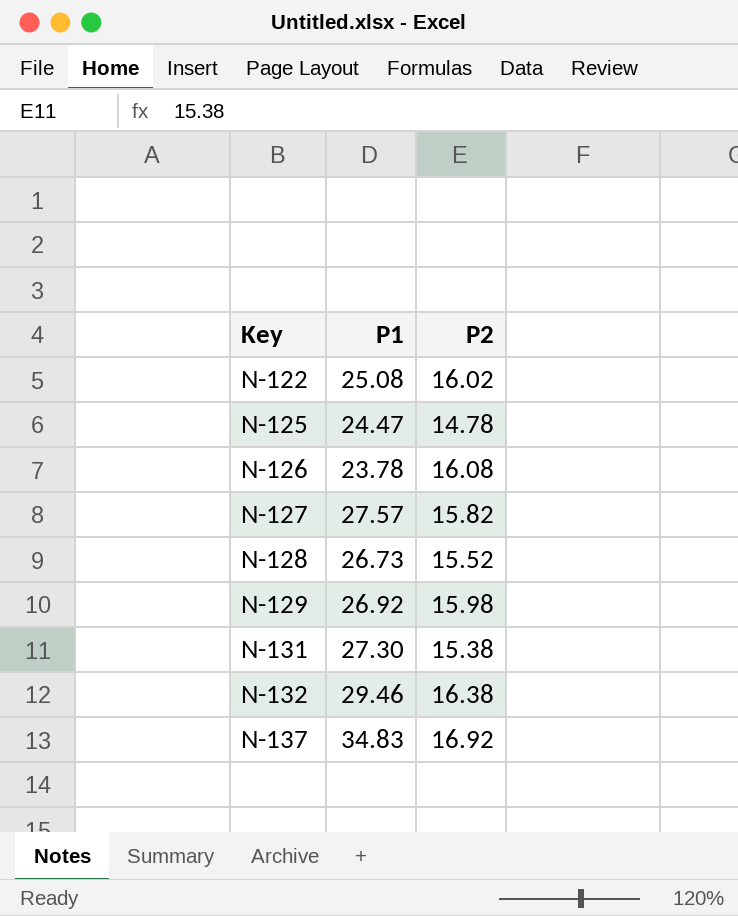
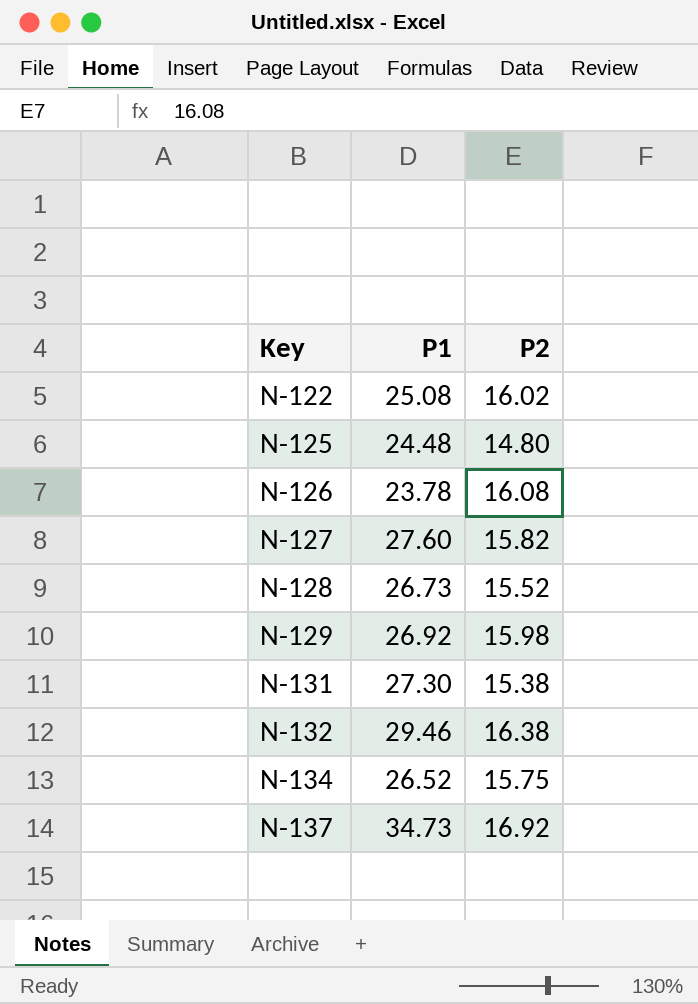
N-125 | P1: 24.47 -> 24.48
N-125 | P2: 14.78 -> 14.80
N-127 | P1: 27.57 -> 27.60
row N-134: none -> 26.52 | 15.75
N-137 | P1: 34.83 -> 34.73

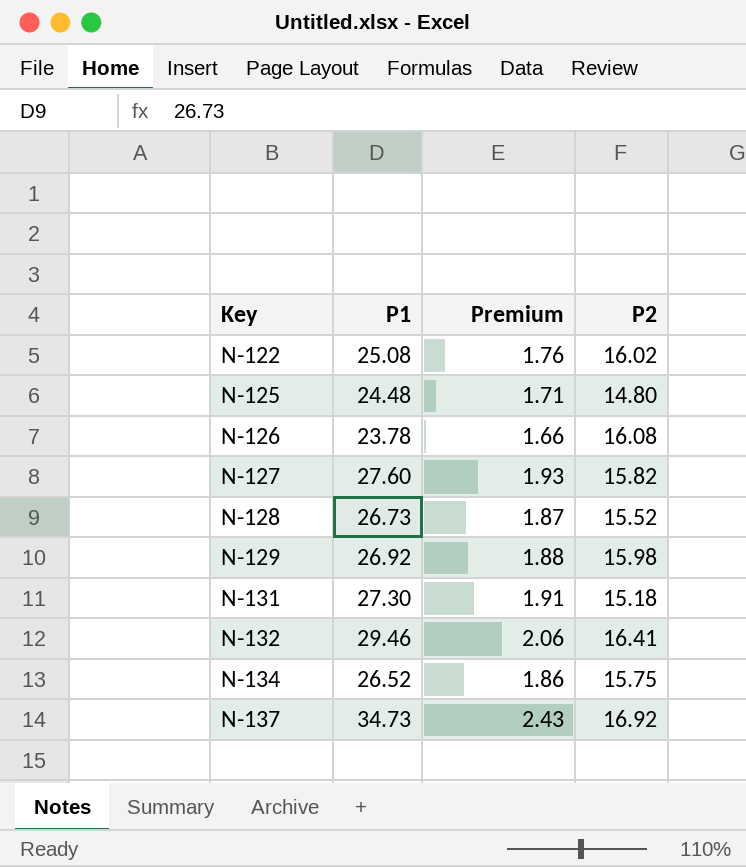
column Premium | formula: none -> [P1] * 0.07
N-131 | P2: 15.38 -> 15.18
N-132 | P2: 16.38 -> 16.41

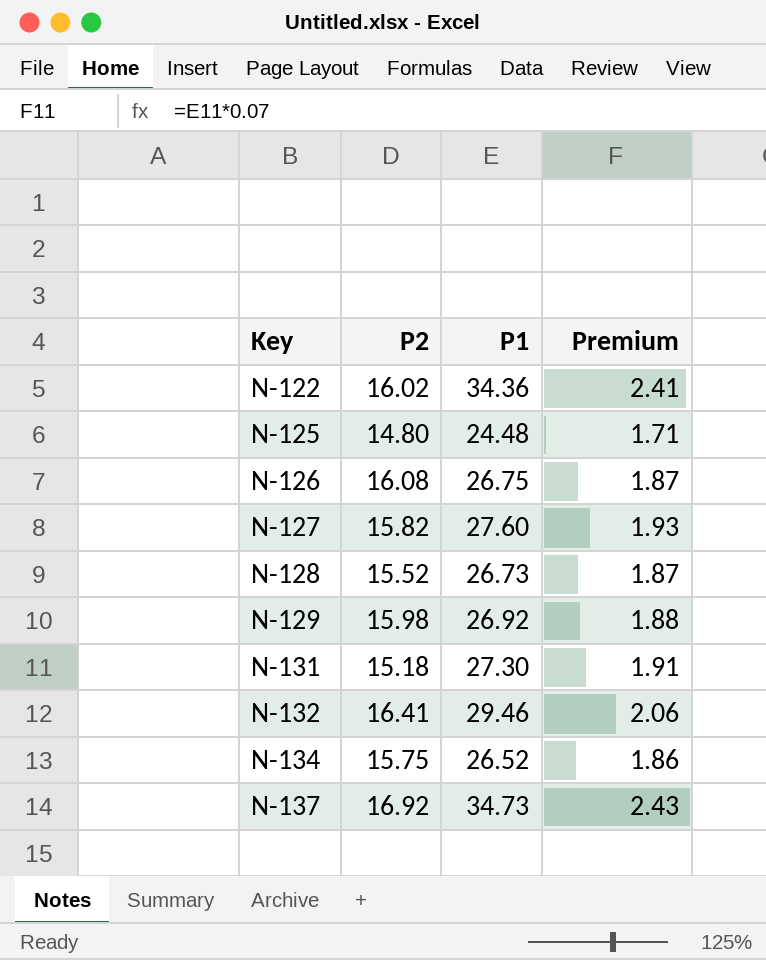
column P2 | position: 4 -> 2
N-122 | P1: 25.08 -> 34.36
N-122 | Premium: 1.76 -> 2.41
N-126 | P1: 23.78 -> 26.75
N-126 | Premium: 1.66 -> 1.87

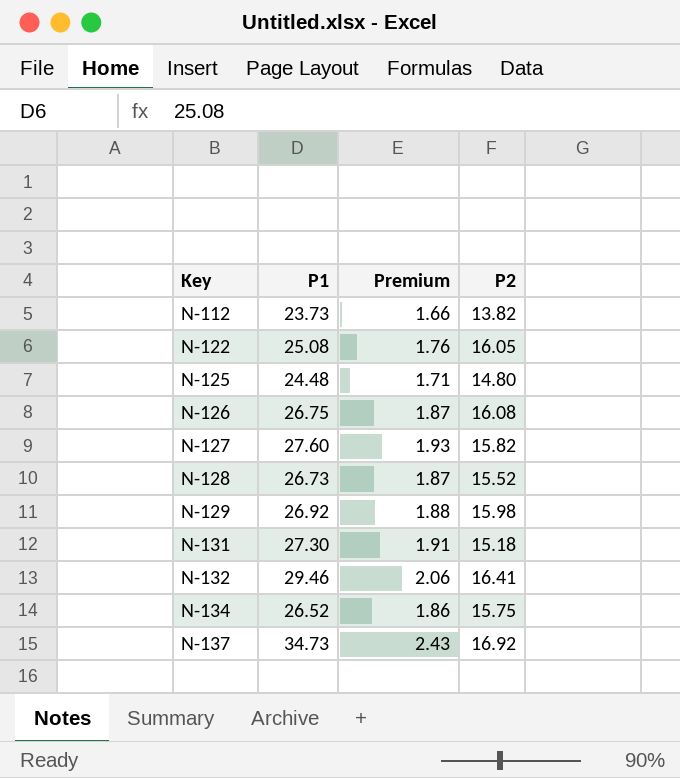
column P2 | position: 2 -> 4
row N-112: none -> 23.73 | 1.66 | 13.82
N-122 | P1: 34.36 -> 25.08
N-122 | Premium: 2.41 -> 1.76
N-122 | P2: 16.02 -> 16.05

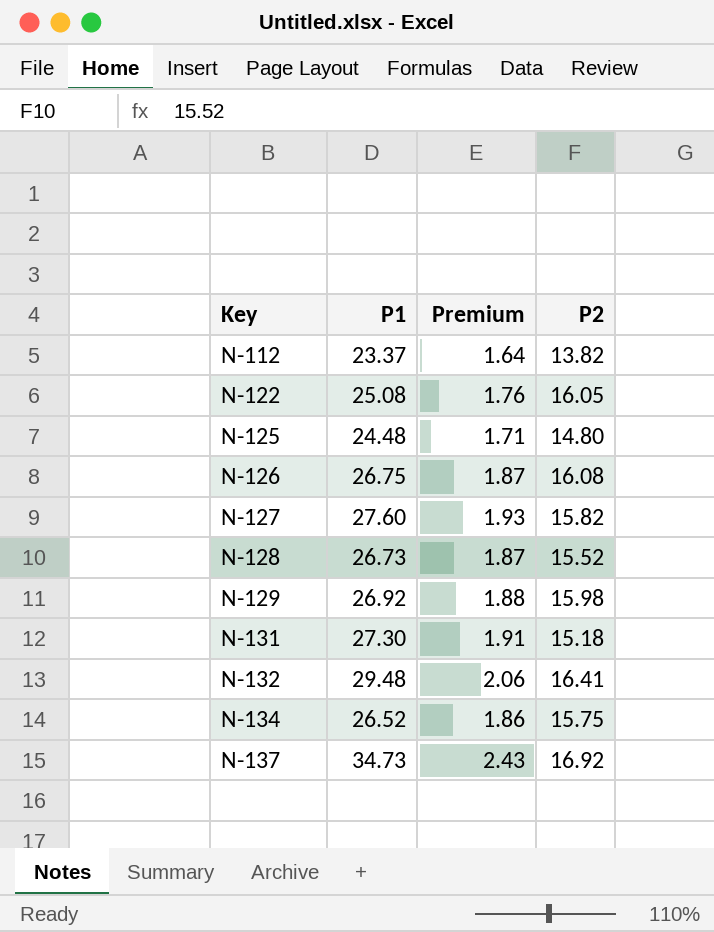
N-112 | P1: 23.73 -> 23.37
N-112 | Premium: 1.66 -> 1.64
N-132 | P1: 29.46 -> 29.48

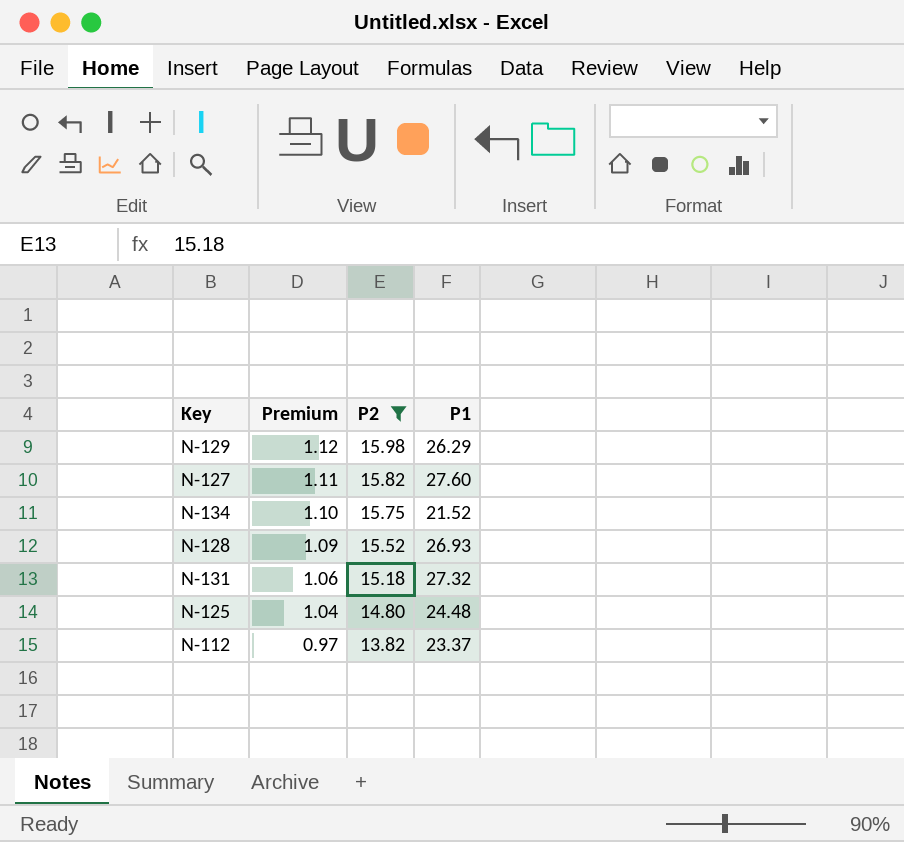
filter: none -> P2 <= 15.98
row order: Key ascending -> Premium descending
column Premium | formula: [P1] * 0.07 -> [P2] * 0.07
column P1 | position: 2 -> 4
N-129 | P1: 26.92 -> 26.29
N-134 | P1: 26.52 -> 21.52
N-128 | P1: 26.73 -> 26.93
N-131 | P1: 27.30 -> 27.32

